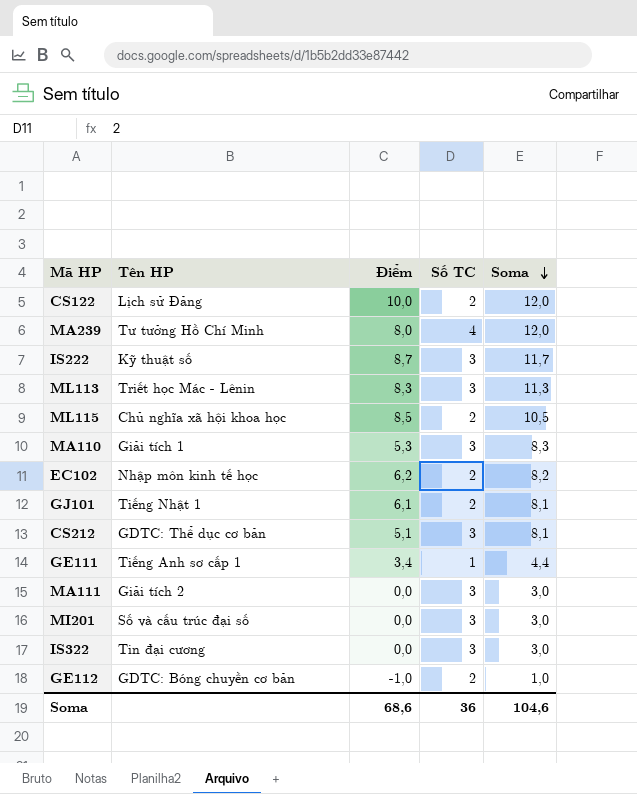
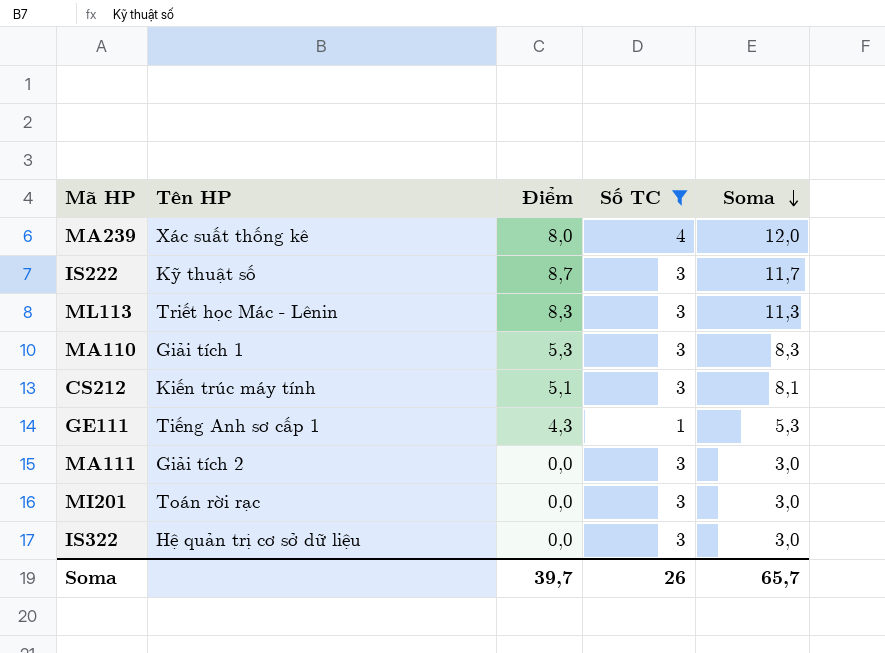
filter: none -> Số TC != 2
MA239 | Tên HP: Tư tưởng Hồ Chí Minh -> Xác suất thống kê
CS212 | Tên HP: GDTC: Thể dục cơ bản -> Kiến trúc máy tính
GE111 | Điểm: 3,4 -> 4,3
GE111 | Soma: 4,4 -> 5,3
MI201 | Tên HP: Số và cấu trúc đại số -> Toán rời rạc
IS322 | Tên HP: Tin đại cương -> Hệ quản trị cơ sở dữ liệu
Soma | Điểm: 68,6 -> 39,7
Soma | Số TC: 36 -> 26
Soma | Soma: 104,6 -> 65,7

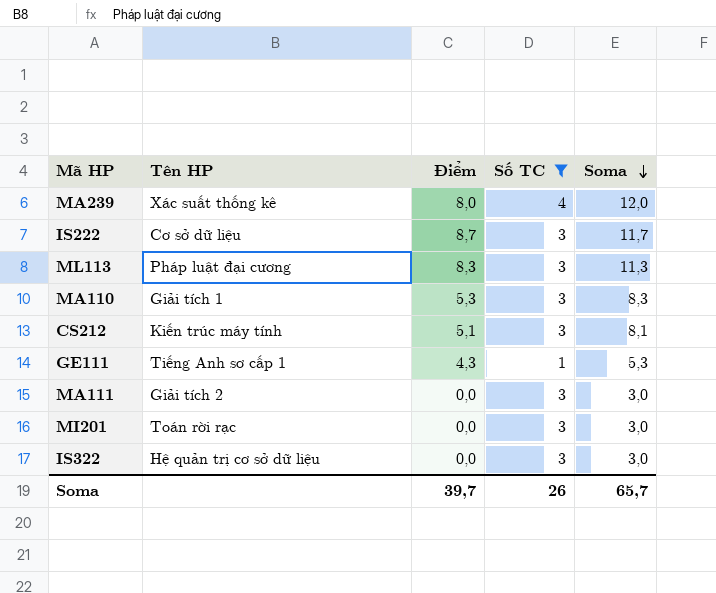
IS222 | Tên HP: Kỹ thuật số -> Cơ sở dữ liệu
ML113 | Tên HP: Triết học Mác - Lênin -> Pháp luật đại cương

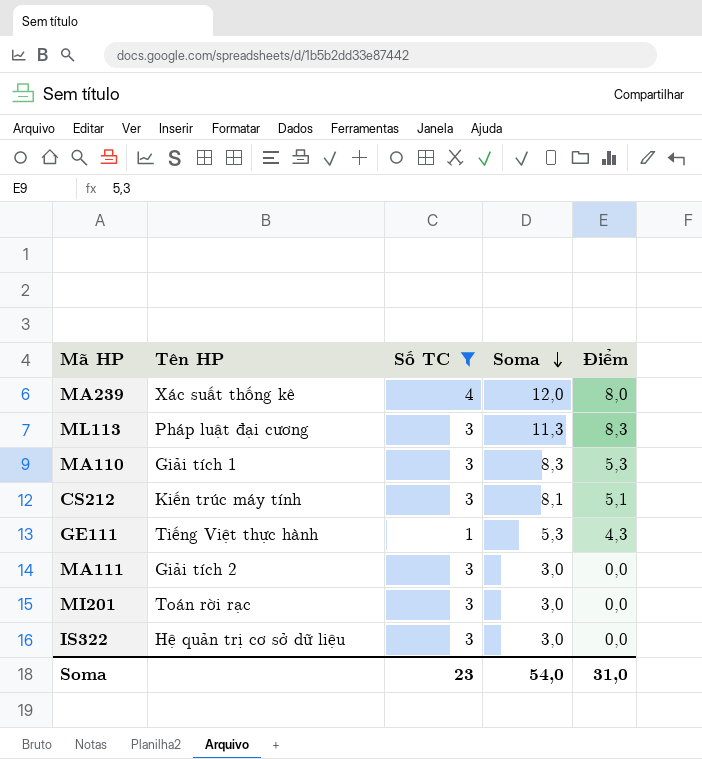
column Điểm | position: 3 -> 5
row IS222: Cơ sở dữ liệu | 8,7 | 3 | 11,7 -> none
GE111 | Tên HP: Tiếng Anh sơ cấp 1 -> Tiếng Việt thực hành
Soma | Số TC: 26 -> 23
Soma | Soma: 65,7 -> 54,0
Soma | Điểm: 39,7 -> 31,0

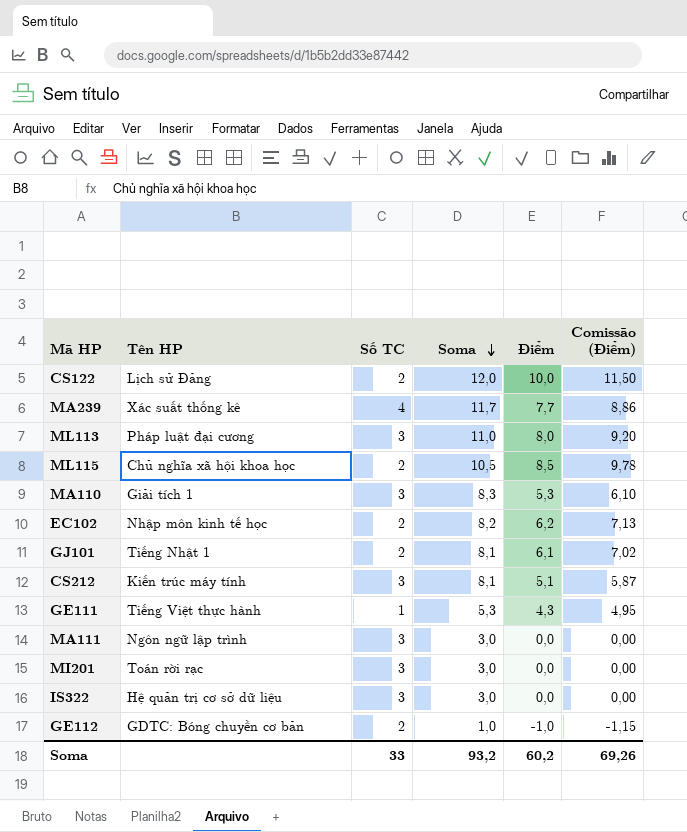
filter: Số TC != 2 -> none
column Comissão (Điểm) | formula: none -> [Điểm] * 1,15
MA239 | Soma: 12,0 -> 11,7
MA239 | Điểm: 8,0 -> 7,7
ML113 | Soma: 11,3 -> 11,0
ML113 | Điểm: 8,3 -> 8,0
MA111 | Tên HP: Giải tích 2 -> Ngôn ngữ lập trình
Soma | Số TC: 23 -> 33
Soma | Soma: 54,0 -> 93,2
Soma | Điểm: 31,0 -> 60,2

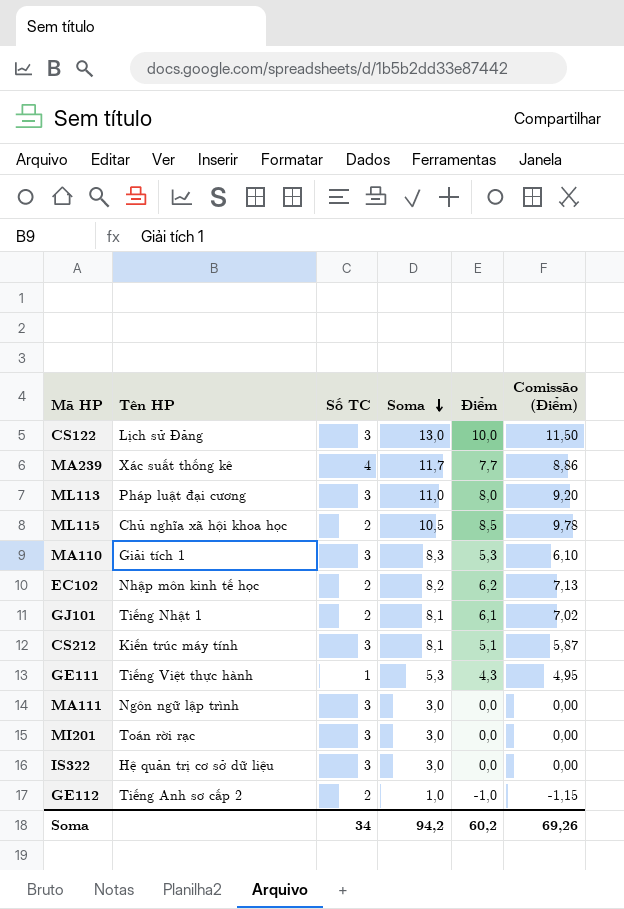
CS122 | Số TC: 2 -> 3
CS122 | Soma: 12,0 -> 13,0
GE112 | Tên HP: GDTC: Bóng chuyền cơ bản -> Tiếng Anh sơ cấp 2
Soma | Số TC: 33 -> 34
Soma | Soma: 93,2 -> 94,2

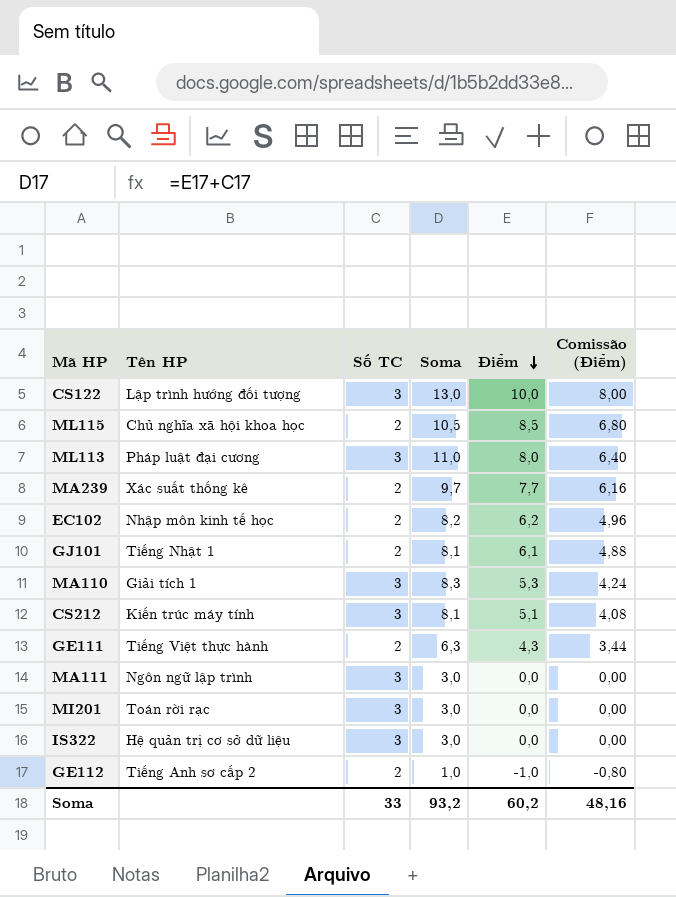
row order: Soma descending -> Điểm descending
column Comissão (Điểm) | formula: [Điểm] * 1,15 -> [Điểm] * 0,8
CS122 | Tên HP: Lịch sử Đảng -> Lập trình hướng đối tượng
MA239 | Số TC: 4 -> 2
MA239 | Soma: 11,7 -> 9,7
GE111 | Số TC: 1 -> 2
GE111 | Soma: 5,3 -> 6,3
Soma | Số TC: 34 -> 33
Soma | Soma: 94,2 -> 93,2
Soma | Comissão (Điểm): 69,26 -> 48,16

